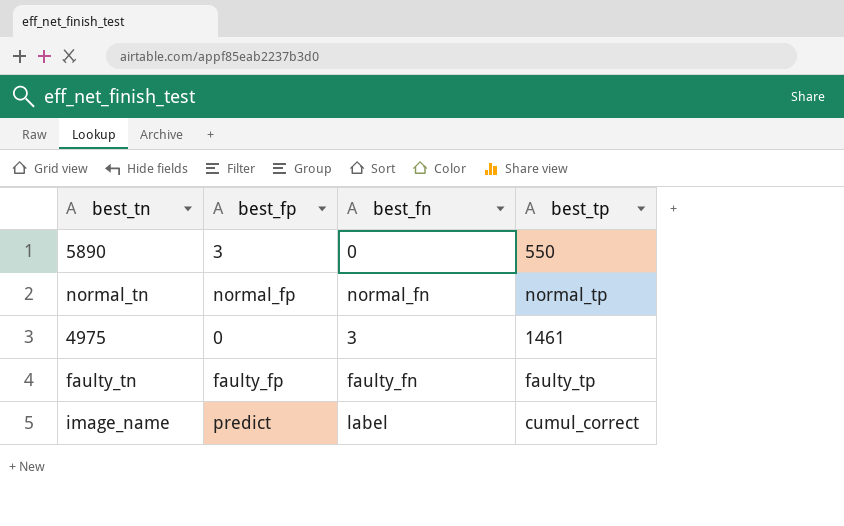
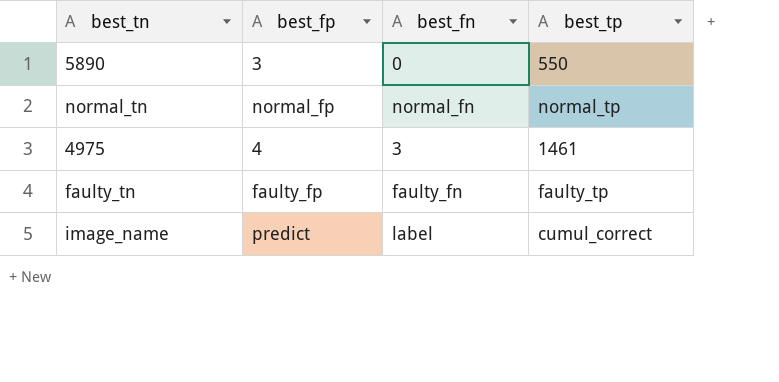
4975 | best_fp: 0 -> 4

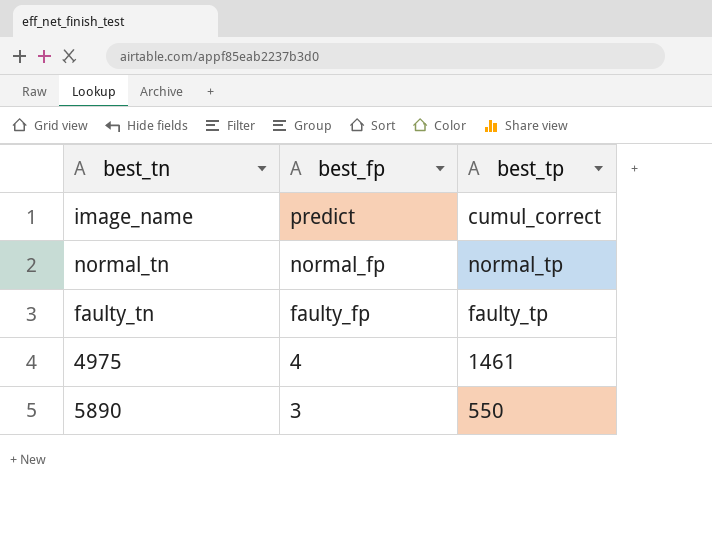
row order: none -> best_fp descending
column best_fn | position: 3 -> none

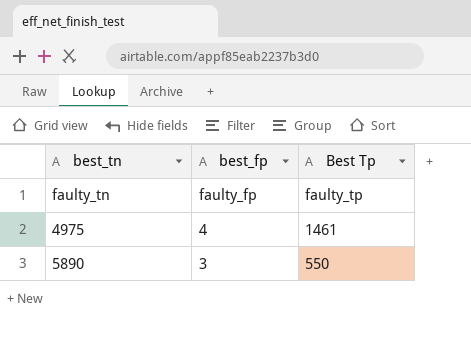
column name: best_tp -> Best Tp
row image_name: predict | cumul_correct -> none
row normal_tn: normal_fp | normal_tp -> none

